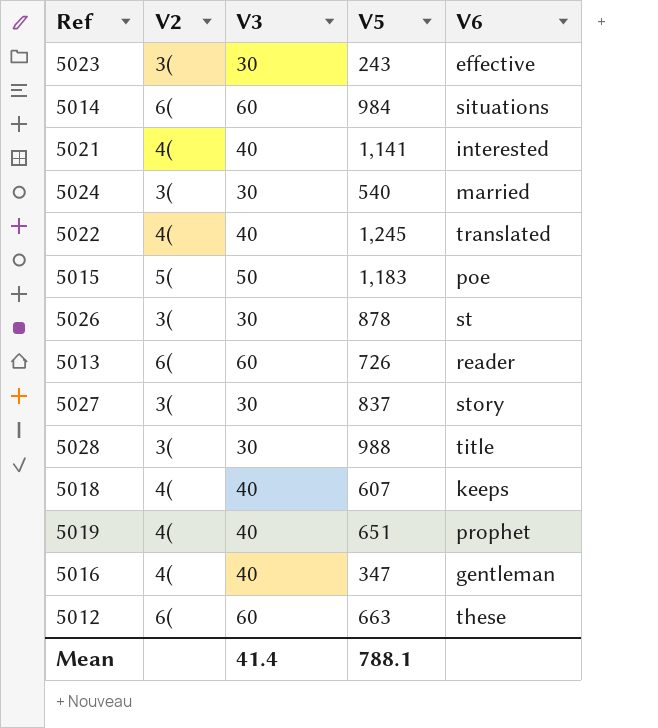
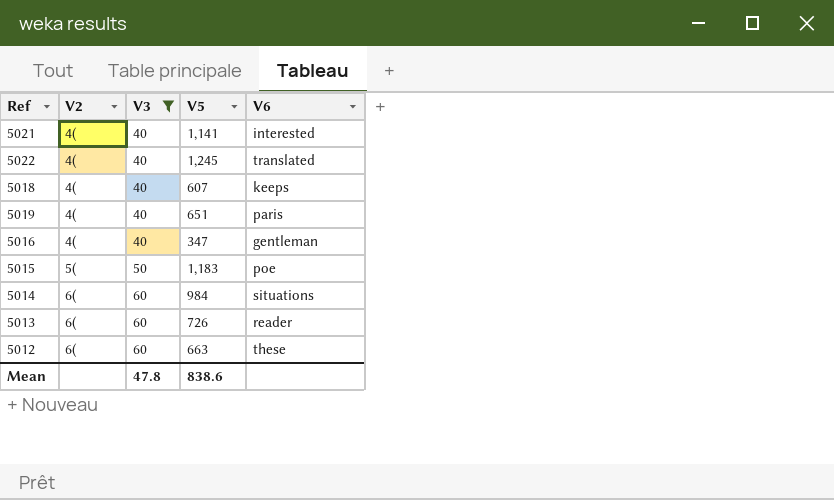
filter: none -> V3 != 30
row order: none -> V2 ascending
5019 | V6: prophet -> paris
Mean | V3: 41.4 -> 47.8
Mean | V5: 788.1 -> 838.6

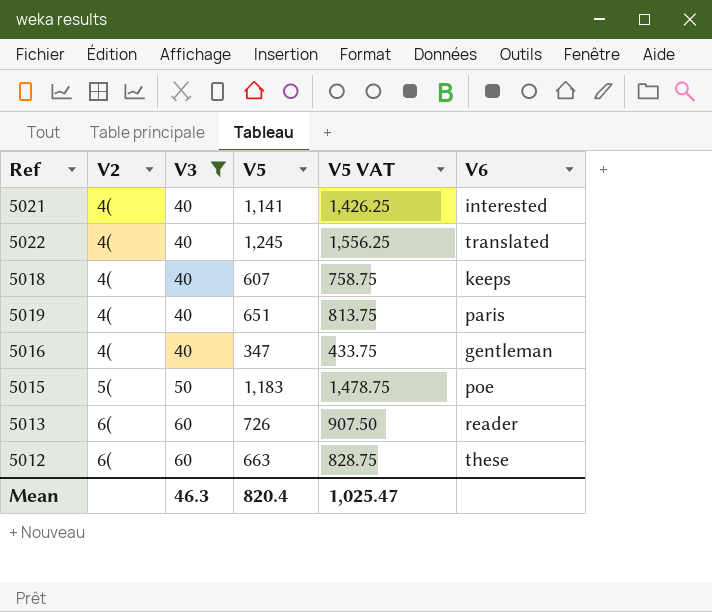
column V5 VAT | formula: none -> [V5] * 1.25
row 5014: 6( | 60 | 984 | situations -> none
Mean | V3: 47.8 -> 46.3
Mean | V5: 838.6 -> 820.4

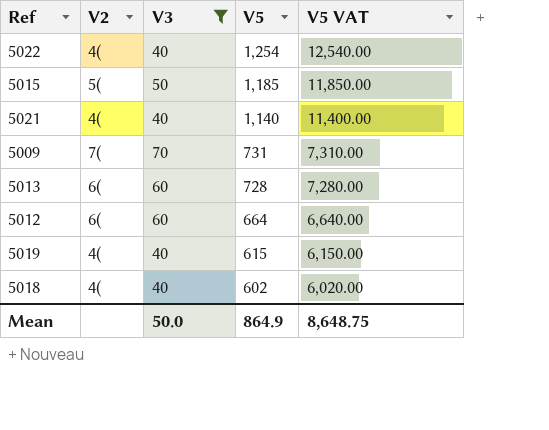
row order: V2 ascending -> V5 descending
column V6 | position: 6 -> none
column V5 VAT | formula: [V5] * 1.25 -> [V5] * 10
row 5016: 4( | 40 | 347 | 433.75 | gentleman -> none
5022 | V5: 1,245 -> 1,254
5015 | V5: 1,183 -> 1,185
5021 | V5: 1,141 -> 1,140
row 5009: none -> 7( | 70 | 731 | 7,310.00
5013 | V5: 726 -> 728
5012 | V5: 663 -> 664
5019 | V5: 651 -> 615
5018 | V5: 607 -> 602
Mean | V3: 46.3 -> 50.0
Mean | V5: 820.4 -> 864.9
Mean | V5 VAT: 1,025.47 -> 8,648.75

